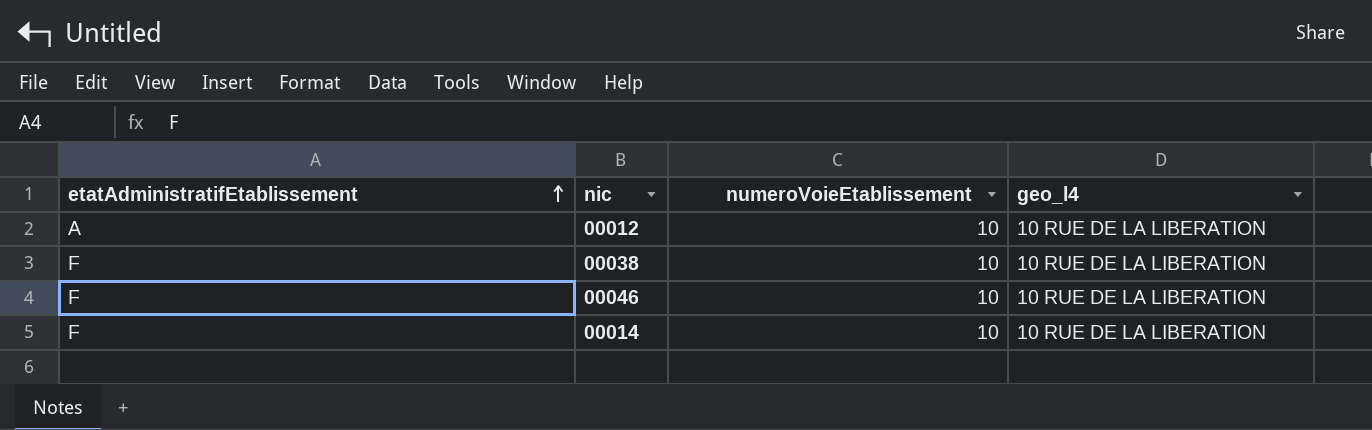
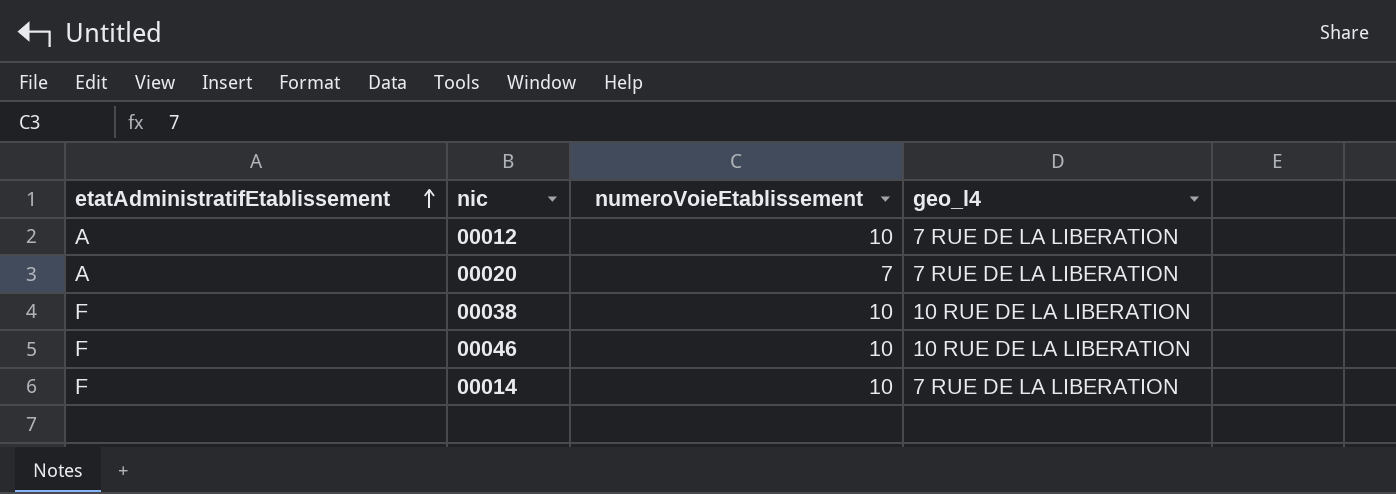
00012 | geo_l4: 10 RUE DE LA LIBERATION -> 7 RUE DE LA LIBERATION
row 00020: none -> A | 7 | 7 RUE DE LA LIBERATION
00014 | geo_l4: 10 RUE DE LA LIBERATION -> 7 RUE DE LA LIBERATION

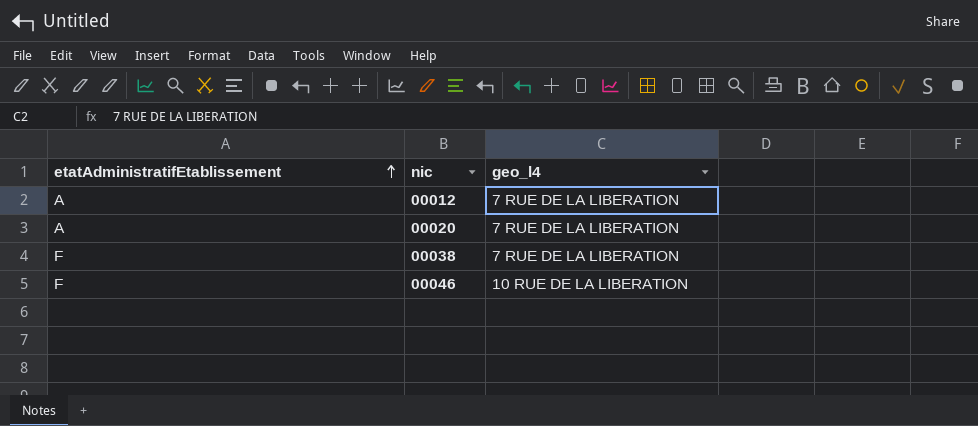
column numeroVoieEtablissement | position: 3 -> none
row 00014: F | 10 | 7 RUE DE LA LIBERATION -> none
00038 | geo_l4: 10 RUE DE LA LIBERATION -> 7 RUE DE LA LIBERATION

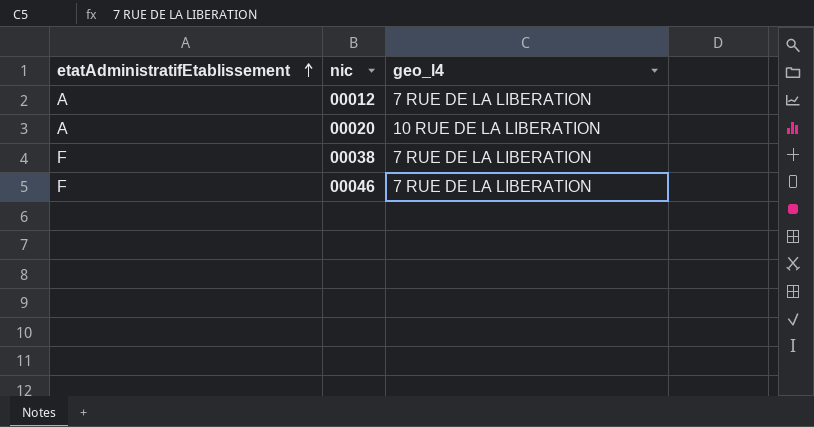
00020 | geo_l4: 7 RUE DE LA LIBERATION -> 10 RUE DE LA LIBERATION
00046 | geo_l4: 10 RUE DE LA LIBERATION -> 7 RUE DE LA LIBERATION

